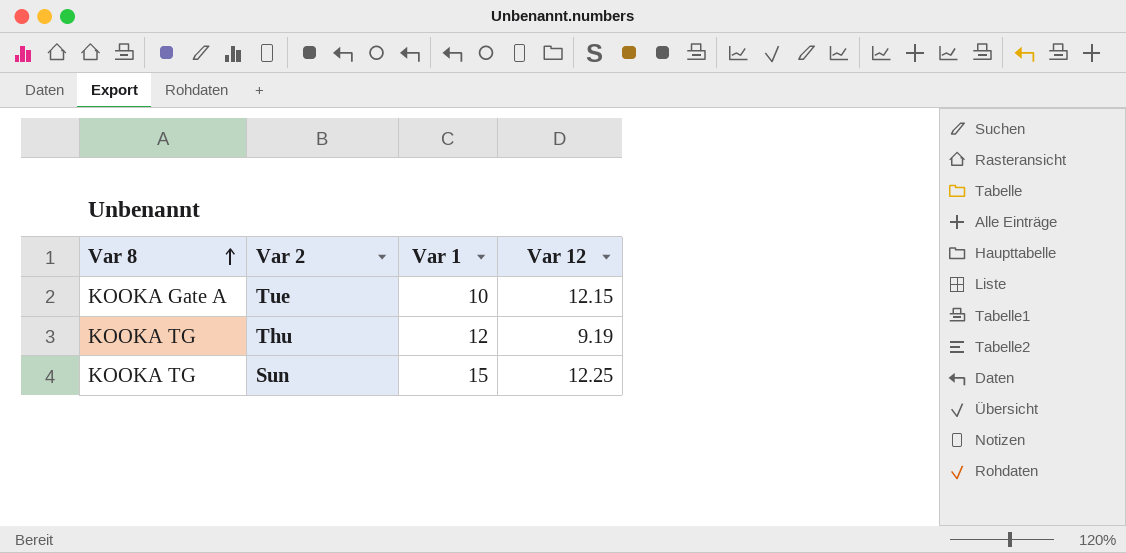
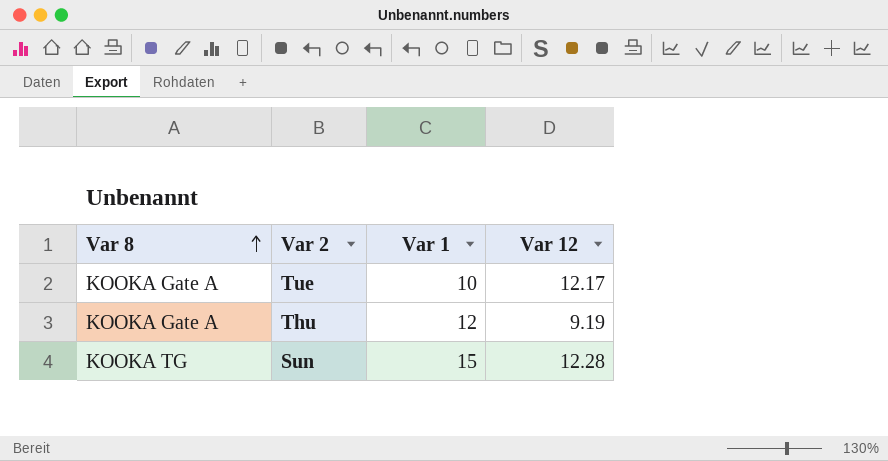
Tue | Var 12: 12.15 -> 12.17
Thu | Var 8: KOOKA TG -> KOOKA Gate A
Sun | Var 12: 12.25 -> 12.28

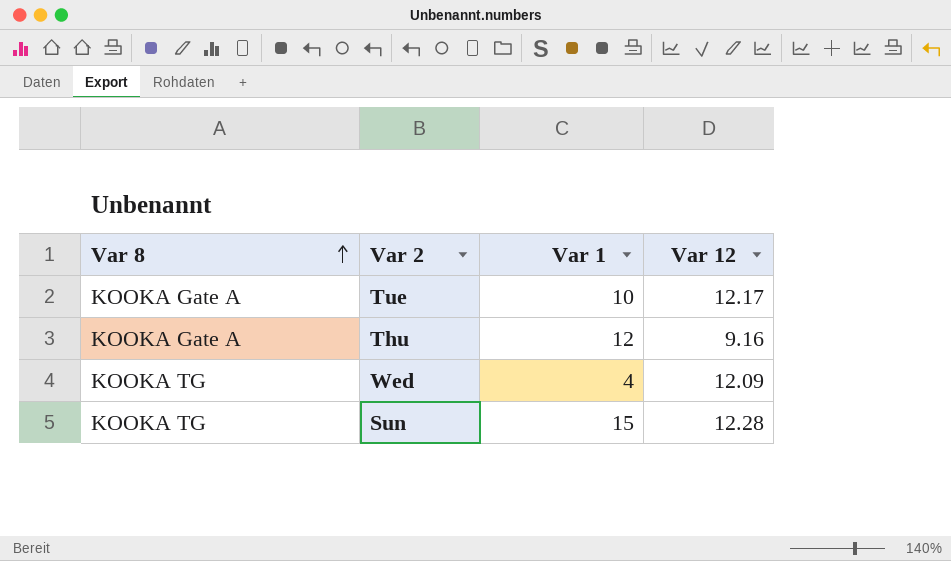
Thu | Var 12: 9.19 -> 9.16
row Wed: none -> KOOKA TG | 4 | 12.09

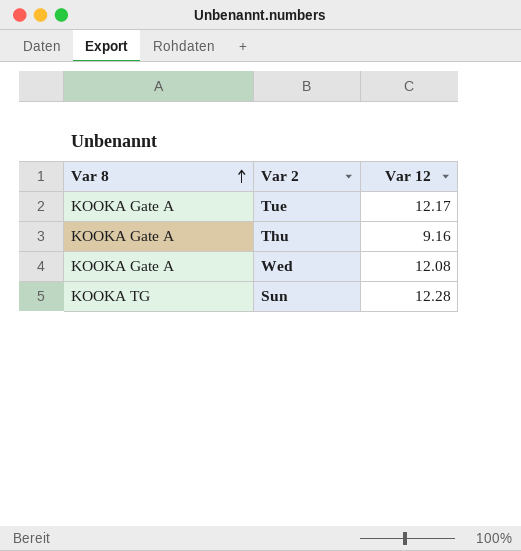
column Var 1 | position: 3 -> none
Wed | Var 8: KOOKA TG -> KOOKA Gate A
Wed | Var 12: 12.09 -> 12.08

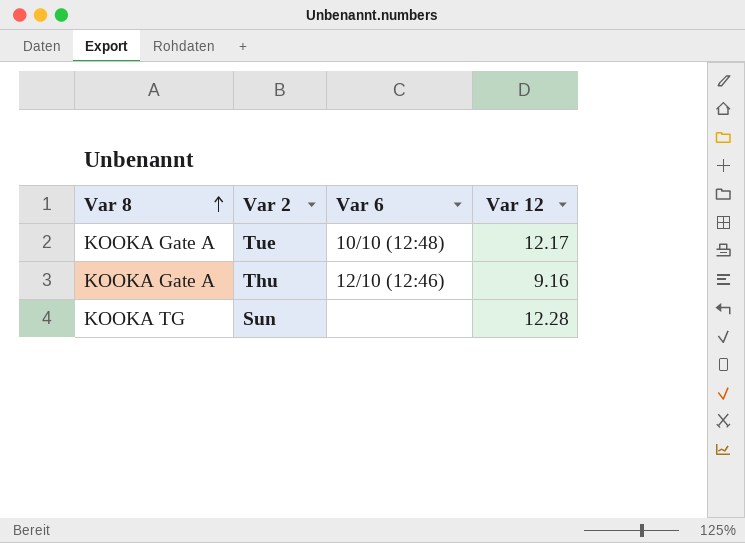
column Var 6 | position: none -> 3
row Wed: KOOKA Gate A | 12.08 -> none

